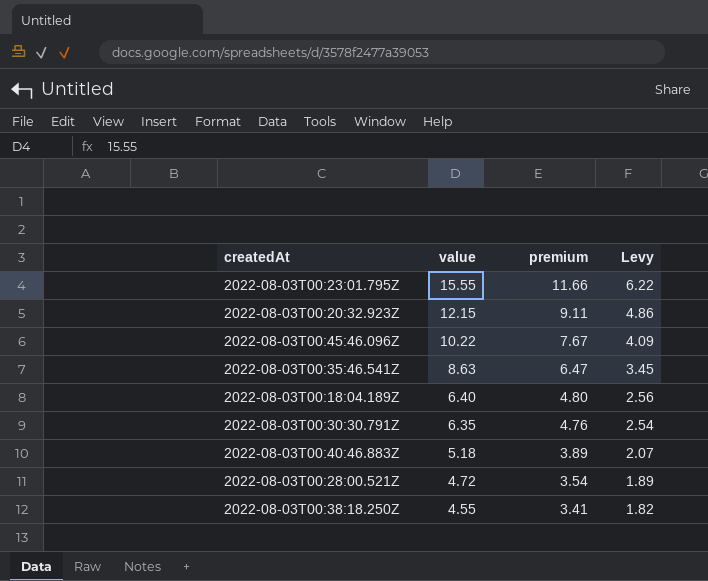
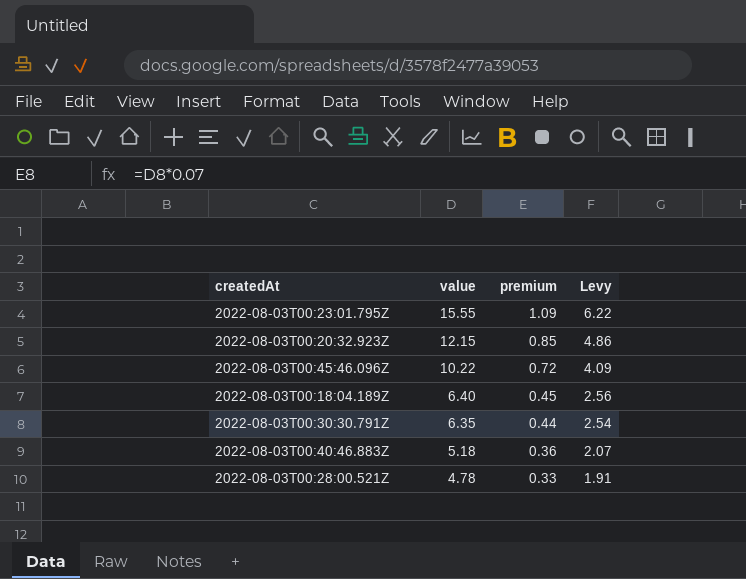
column premium | formula: [value] * 0.75 -> [value] * 0.07
row 2022-08-03T00:35:46.541Z: 8.63 | 6.47 | 3.45 -> none
row 2022-08-03T00:38:18.250Z: 4.55 | 3.41 | 1.82 -> none
2022-08-03T00:28:00.521Z | value: 4.72 -> 4.78
2022-08-03T00:28:00.521Z | Levy: 1.89 -> 1.91

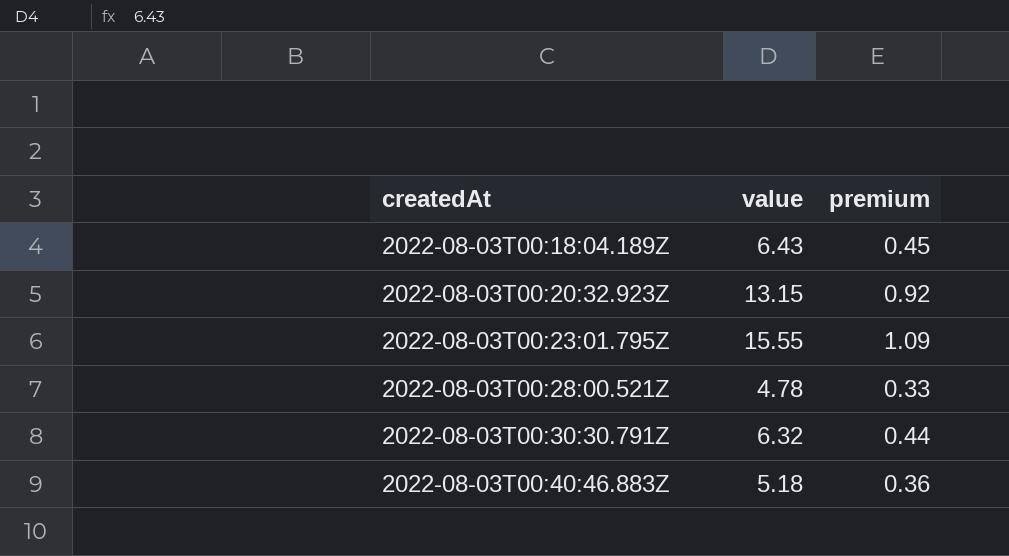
row order: value descending -> createdAt ascending
column Levy | formula: [value] * 0.4 -> none
row 2022-08-03T00:45:46.096Z: 10.22 | 0.72 | 4.09 -> none
2022-08-03T00:18:04.189Z | value: 6.40 -> 6.43
2022-08-03T00:20:32.923Z | value: 12.15 -> 13.15
2022-08-03T00:20:32.923Z | premium: 0.85 -> 0.92
2022-08-03T00:30:30.791Z | value: 6.35 -> 6.32

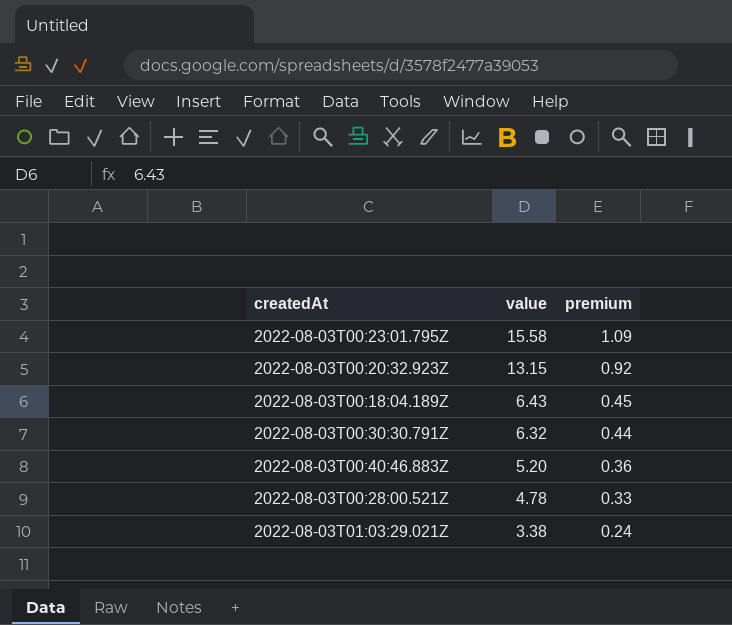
row order: createdAt ascending -> value descending
2022-08-03T00:23:01.795Z | value: 15.55 -> 15.58
2022-08-03T00:40:46.883Z | value: 5.18 -> 5.20
row 2022-08-03T01:03:29.021Z: none -> 3.38 | 0.24

